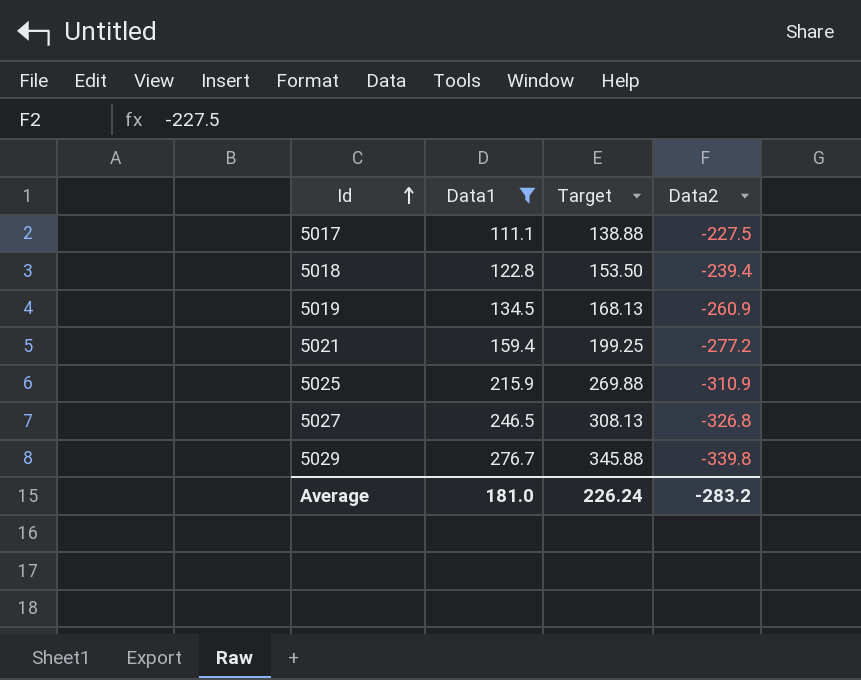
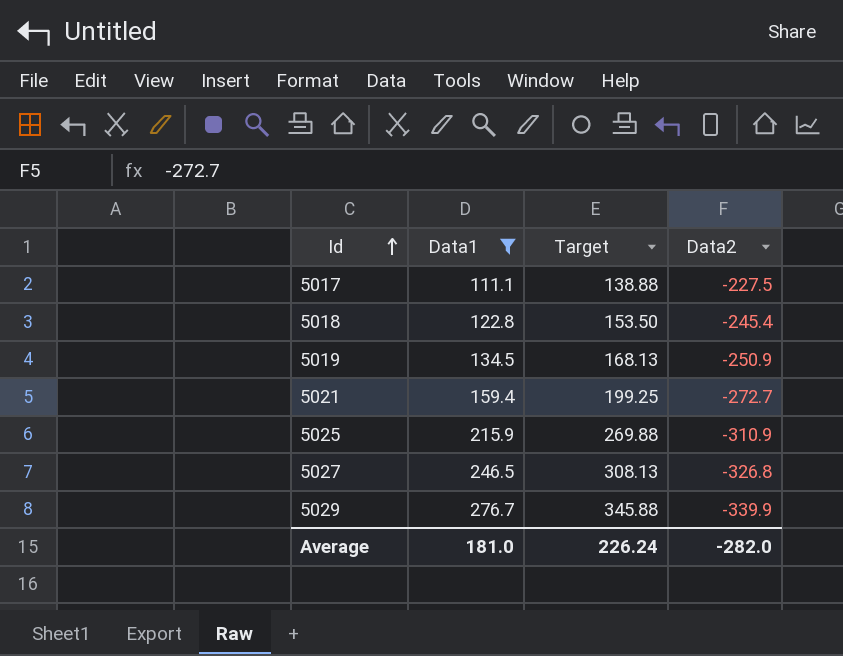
5018 | Data2: -239.4 -> -245.4
5019 | Data2: -260.9 -> -250.9
5021 | Data2: -277.2 -> -272.7
5029 | Data2: -339.8 -> -339.9
Average | Data2: -283.2 -> -282.0

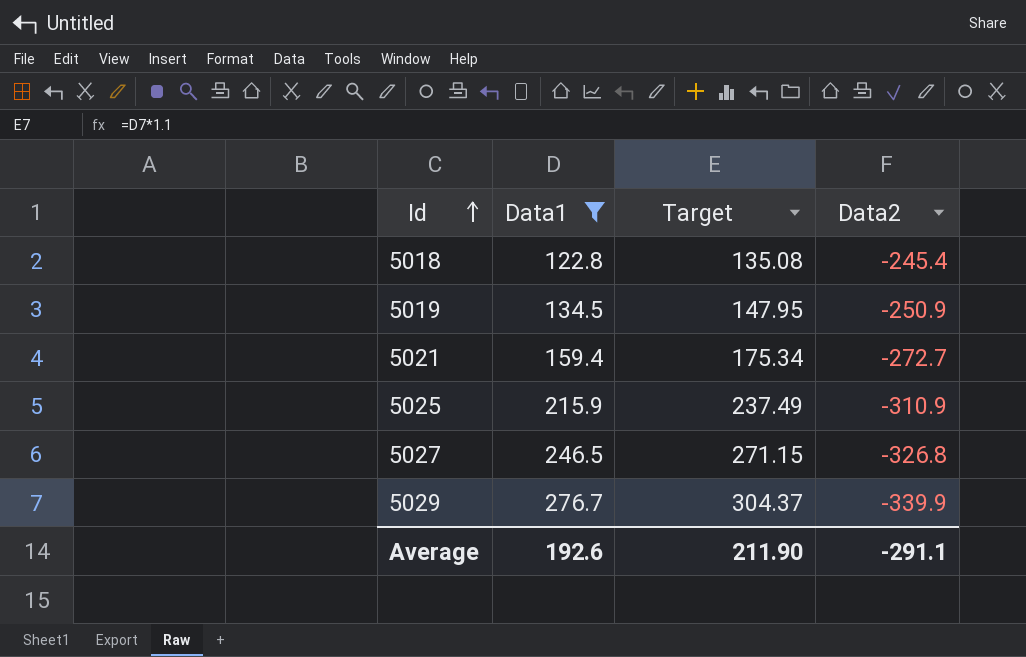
column Target | formula: [Data1] * 1.25 -> [Data1] * 1.1
row 5017: 111.1 | 138.88 | -227.5 -> none
Average | Data1: 181.0 -> 192.6
Average | Target: 226.24 -> 211.90
Average | Data2: -282.0 -> -291.1

